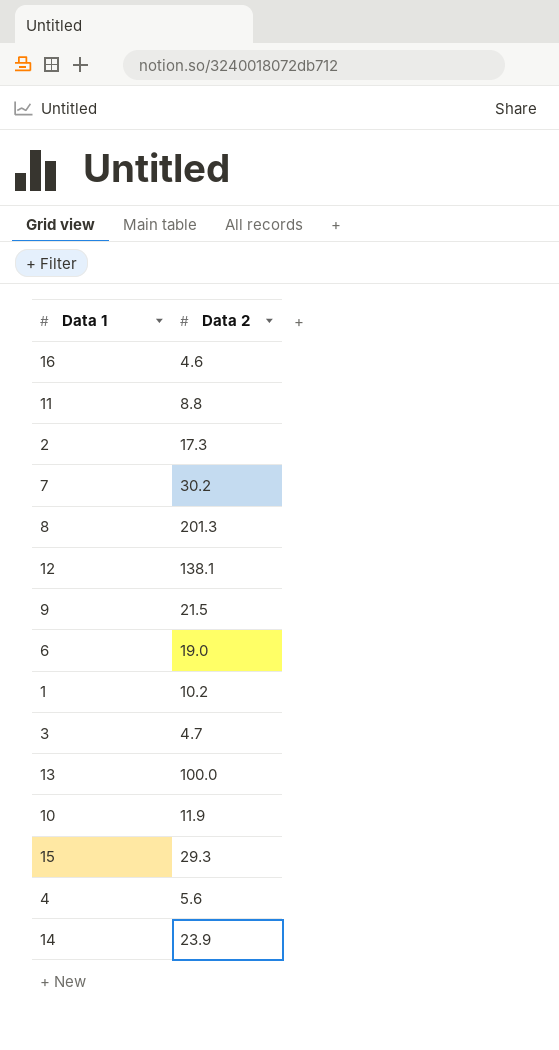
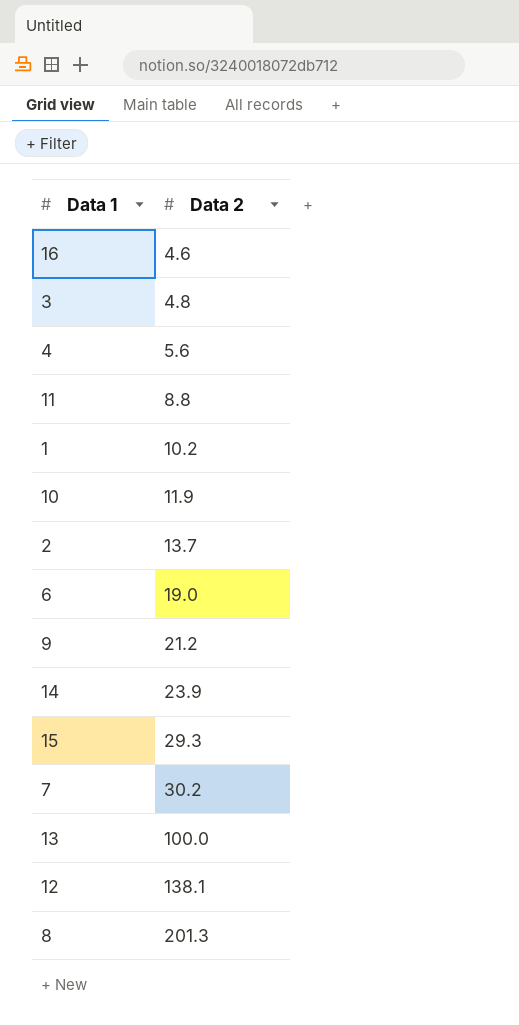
row order: none -> Data 2 ascending
3 | Data 2: 4.7 -> 4.8
2 | Data 2: 17.3 -> 13.7
9 | Data 2: 21.5 -> 21.2

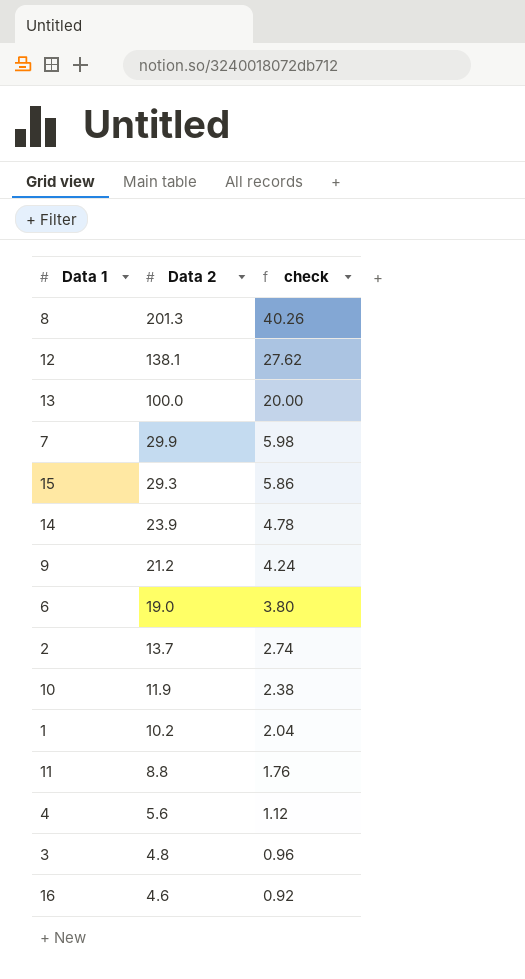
row order: Data 2 ascending -> Data 2 descending
column check | formula: none -> [Data 2] * 0.2
7 | Data 2: 30.2 -> 29.9

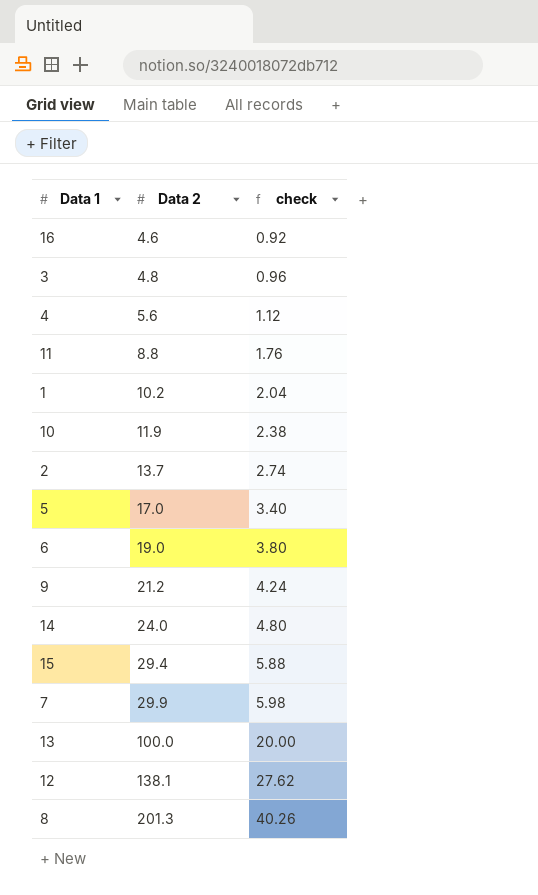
row order: Data 2 descending -> Data 2 ascending
row 5: none -> 17.0 | 3.40
14 | Data 2: 23.9 -> 24.0
14 | check: 4.78 -> 4.80
15 | Data 2: 29.3 -> 29.4
15 | check: 5.86 -> 5.88

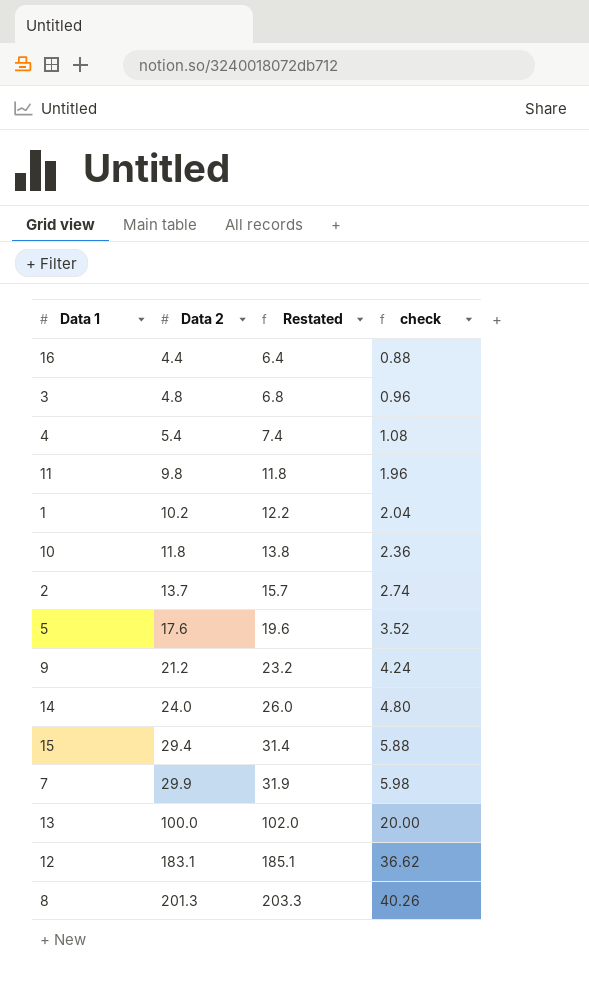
column Restated | formula: none -> [Data 2] + 2
row 6: 19.0 | 3.80 -> none
16 | Data 2: 4.6 -> 4.4
16 | check: 0.92 -> 0.88
4 | Data 2: 5.6 -> 5.4
4 | check: 1.12 -> 1.08
11 | Data 2: 8.8 -> 9.8
11 | check: 1.76 -> 1.96
10 | Data 2: 11.9 -> 11.8
10 | check: 2.38 -> 2.36
5 | Data 2: 17.0 -> 17.6
5 | check: 3.40 -> 3.52
12 | Data 2: 138.1 -> 183.1
12 | check: 27.62 -> 36.62

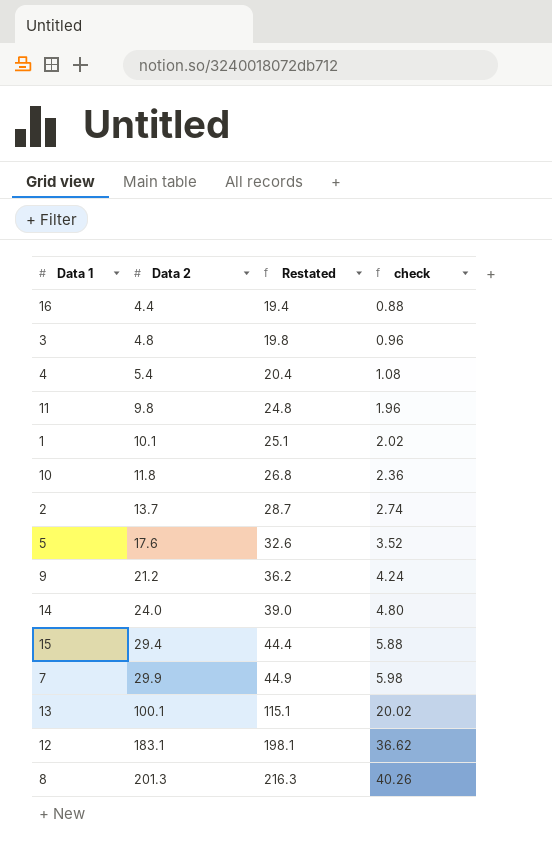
column Restated | formula: [Data 2] + 2 -> [Data 2] + 15
1 | Data 2: 10.2 -> 10.1
1 | check: 2.04 -> 2.02
13 | Data 2: 100.0 -> 100.1
13 | check: 20.00 -> 20.02

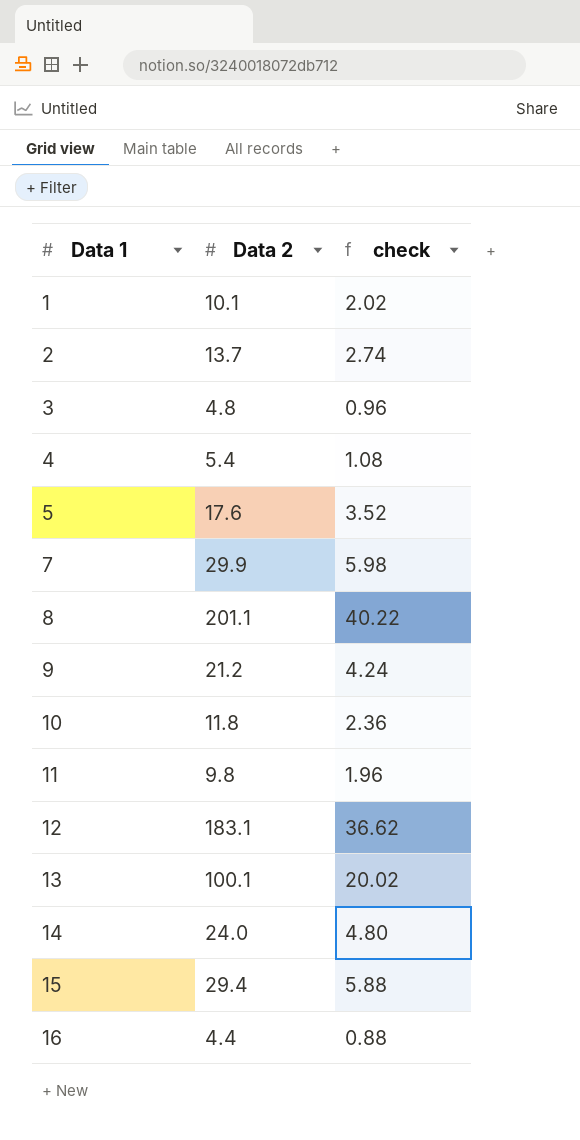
row order: Data 2 ascending -> Data 1 ascending
column Restated | formula: [Data 2] + 15 -> none
8 | Data 2: 201.3 -> 201.1
8 | check: 40.26 -> 40.22

